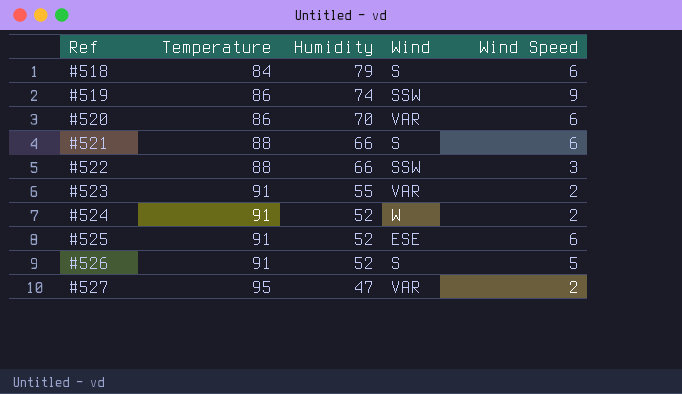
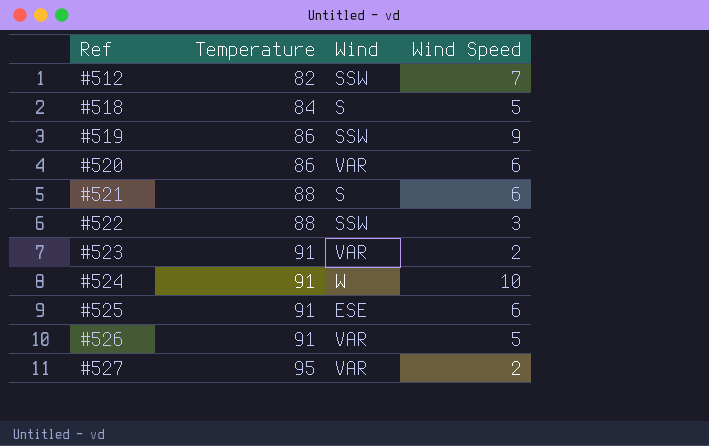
column Humidity | position: 3 -> none
row #512: none -> 82 | SSW | 7
#518 | Wind Speed: 6 -> 5
#524 | Wind Speed: 2 -> 10
#526 | Wind: S -> VAR

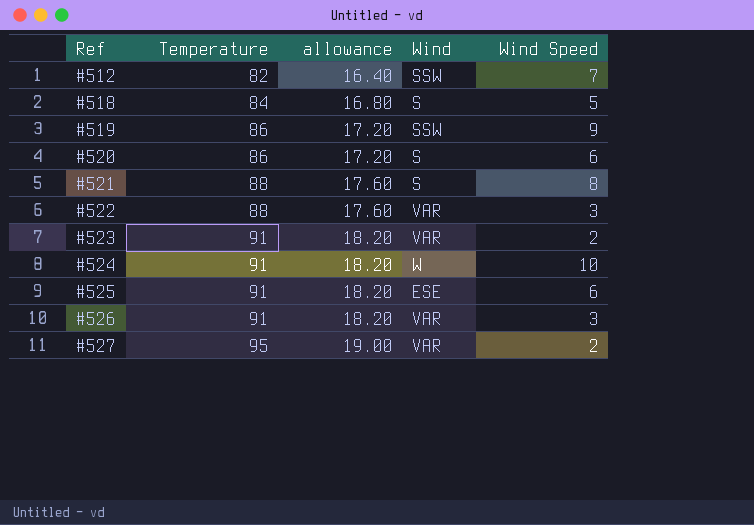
column allowance | formula: none -> [Temperature] * 0.2
#520 | Wind: VAR -> S
#521 | Wind Speed: 6 -> 8
#522 | Wind: SSW -> VAR
#526 | Wind Speed: 5 -> 3

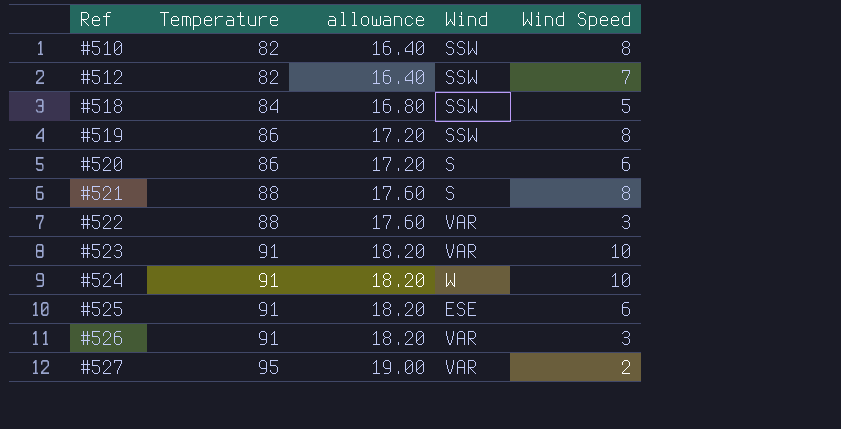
row #510: none -> 82 | 16.40 | SSW | 8
#518 | Wind: S -> SSW
#519 | Wind Speed: 9 -> 8
#523 | Wind Speed: 2 -> 10

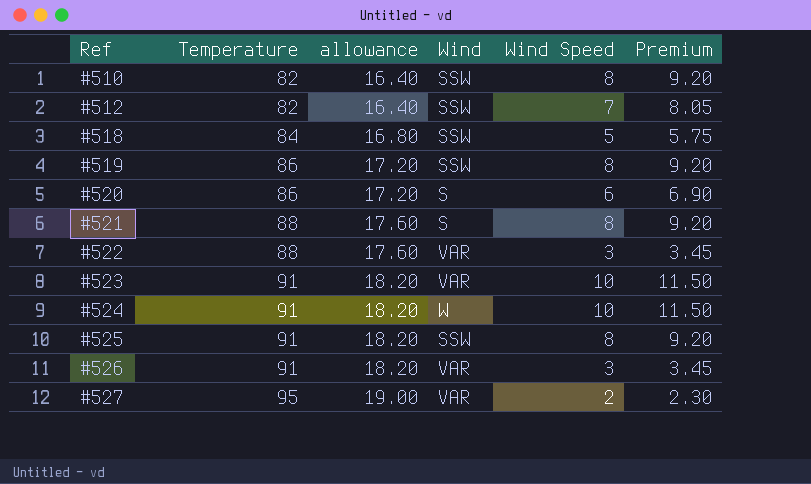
column Premium | formula: none -> [Wind Speed] * 1.15
#525 | Wind: ESE -> SSW
#525 | Wind Speed: 6 -> 8

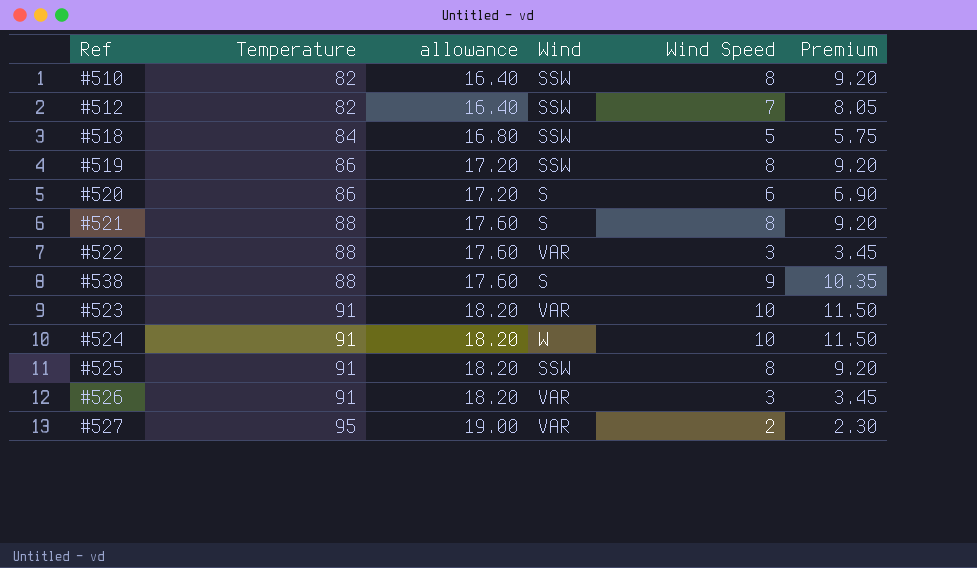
row #538: none -> 88 | 17.60 | S | 9 | 10.35

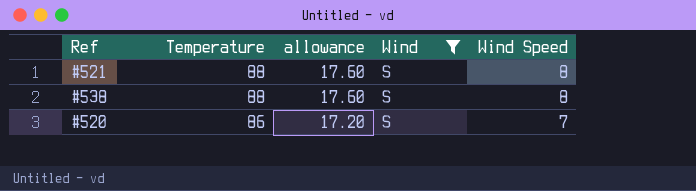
filter: none -> Wind = S
row order: Temperature ascending -> Temperature descending
column Premium | formula: [Wind Speed] * 1.15 -> none
#538 | Wind Speed: 9 -> 8
#520 | Wind Speed: 6 -> 7

